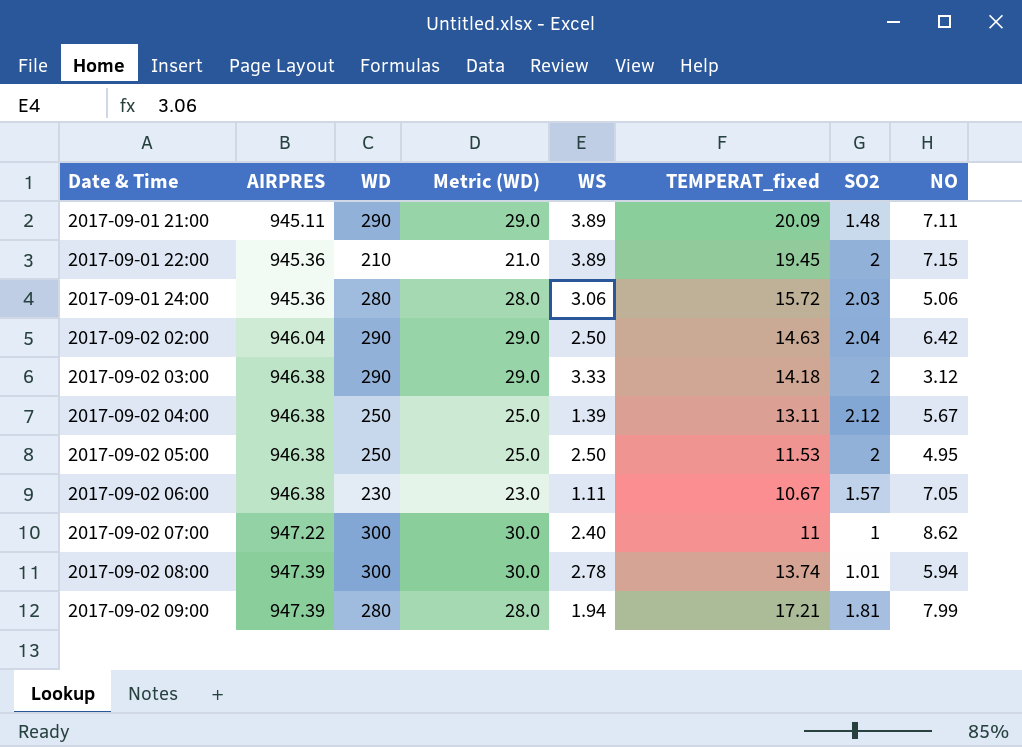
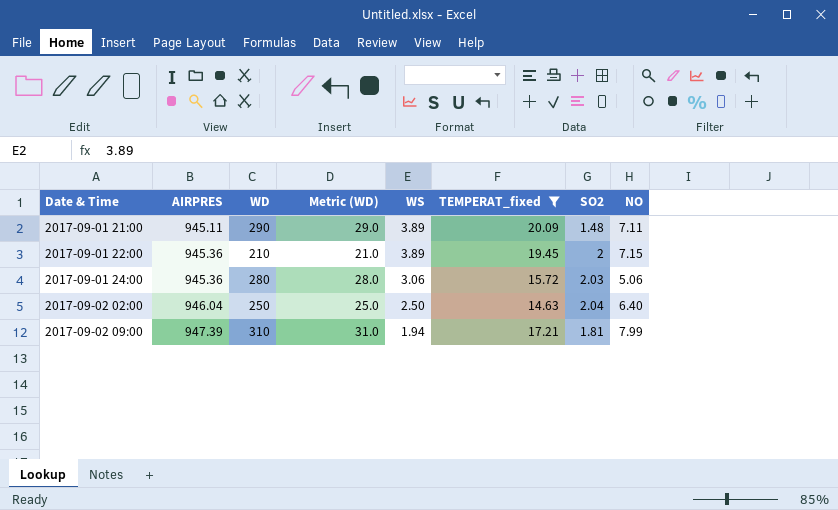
filter: none -> TEMPERAT_fixed >= 14.63
2017-09-02 02:00 | WD: 290 -> 250
2017-09-02 02:00 | Metric (WD): 29.0 -> 25.0
2017-09-02 02:00 | NO: 6.42 -> 6.40
2017-09-02 09:00 | WD: 280 -> 310
2017-09-02 09:00 | Metric (WD): 28.0 -> 31.0

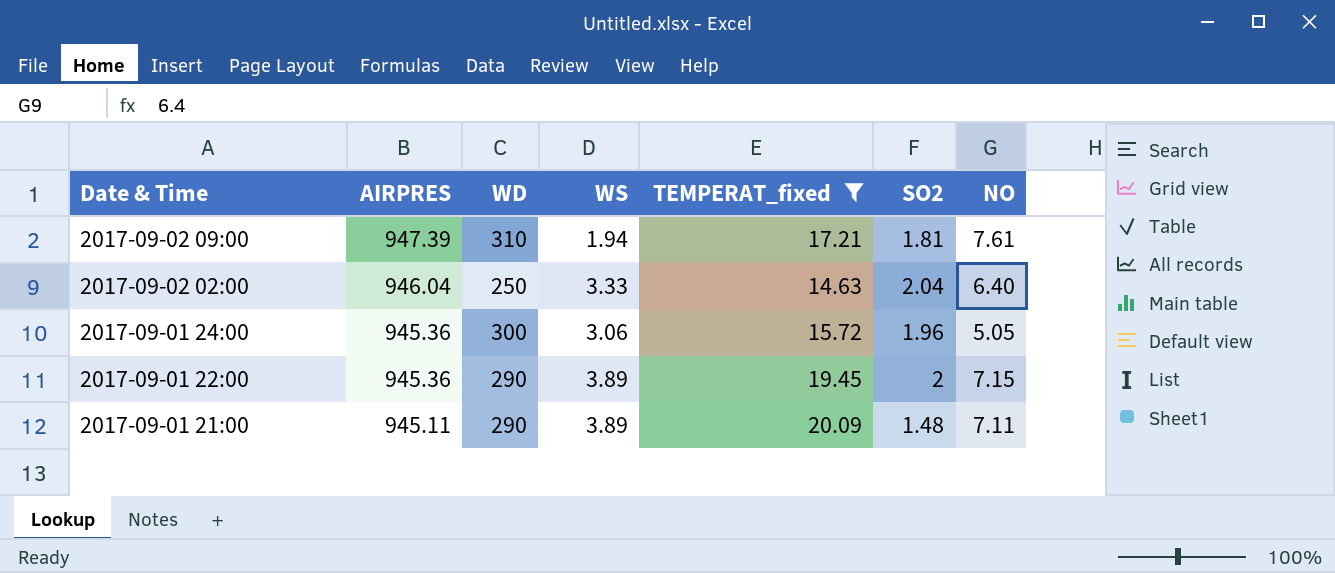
row order: Date & Time ascending -> Date & Time descending
column Metric (WD) | formula: [WD] * 0.1 -> none
2017-09-02 09:00 | NO: 7.99 -> 7.61
2017-09-02 02:00 | WS: 2.50 -> 3.33
2017-09-01 24:00 | WD: 280 -> 300
2017-09-01 24:00 | SO2: 2.03 -> 1.96
2017-09-01 24:00 | NO: 5.06 -> 5.05
2017-09-01 22:00 | WD: 210 -> 290

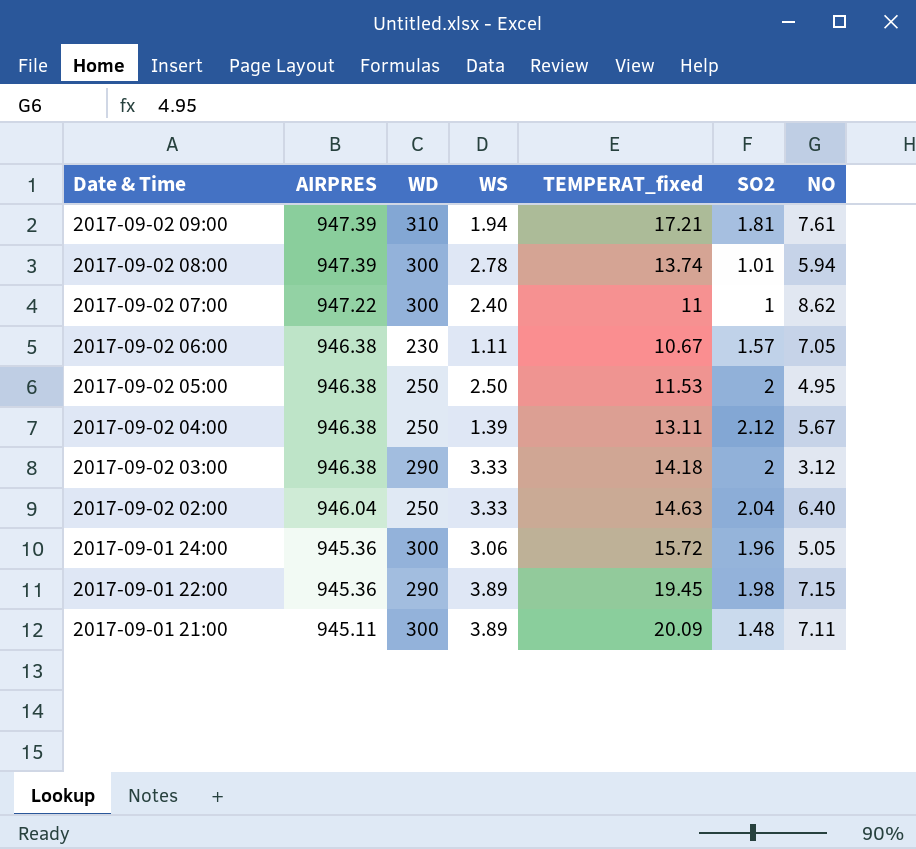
filter: TEMPERAT_fixed >= 14.63 -> none
2017-09-01 22:00 | SO2: 2 -> 1.98
2017-09-01 21:00 | WD: 290 -> 300

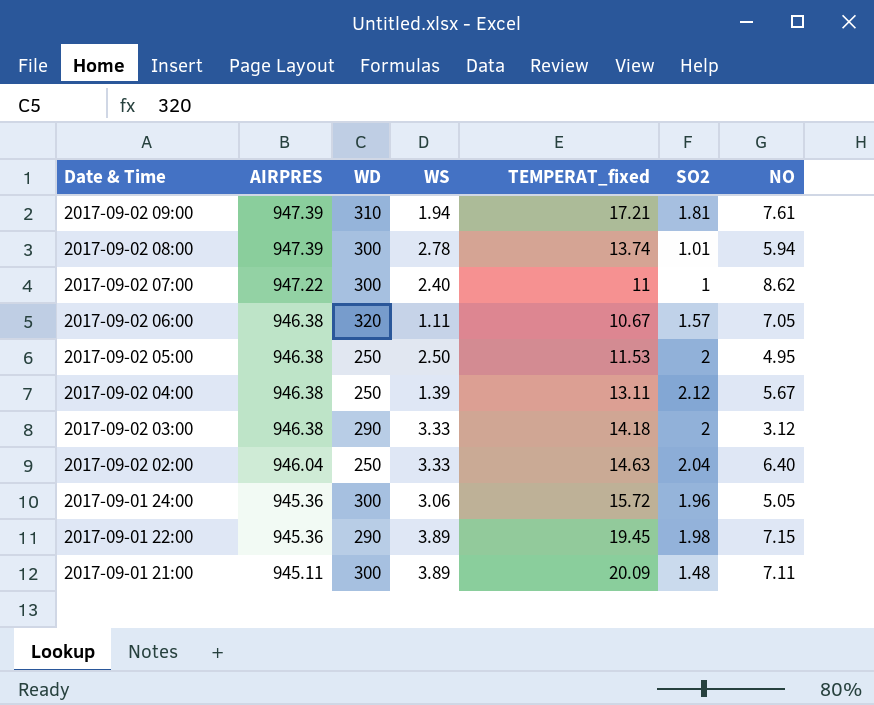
2017-09-02 06:00 | WD: 230 -> 320

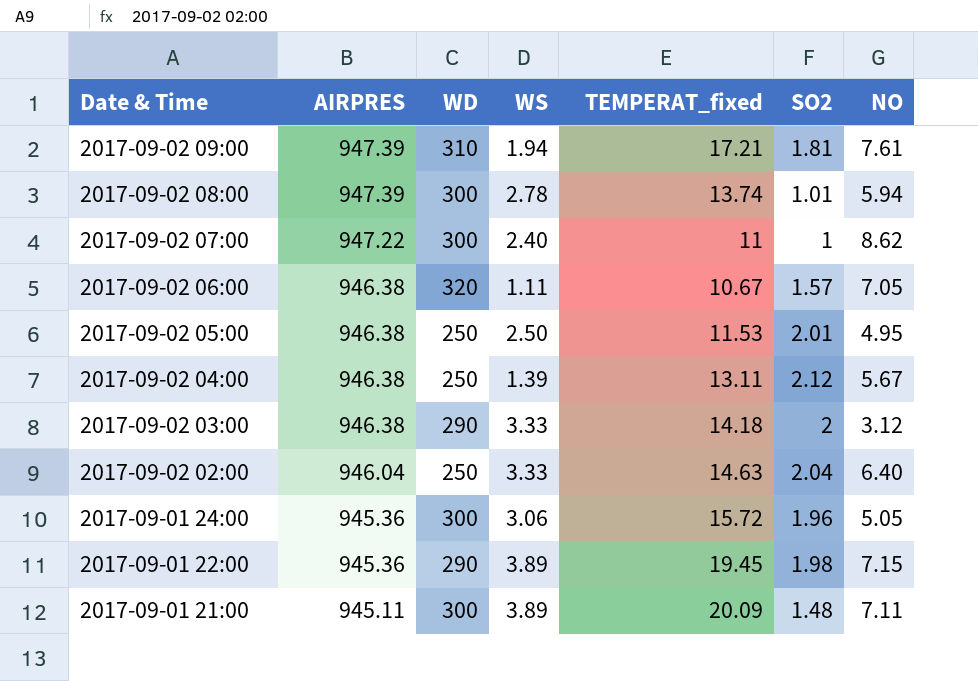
2017-09-02 05:00 | SO2: 2 -> 2.01

